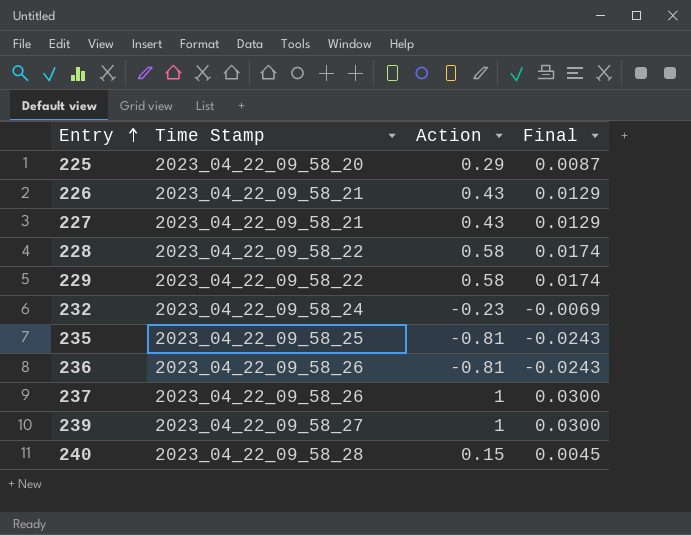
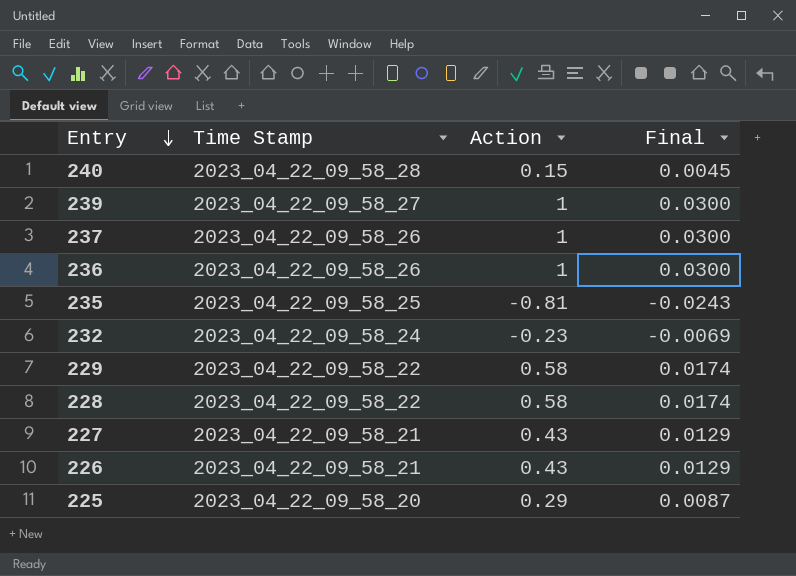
row order: Entry ascending -> Entry descending
236 | Action: -0.81 -> 1
236 | Final: -0.0243 -> 0.0300

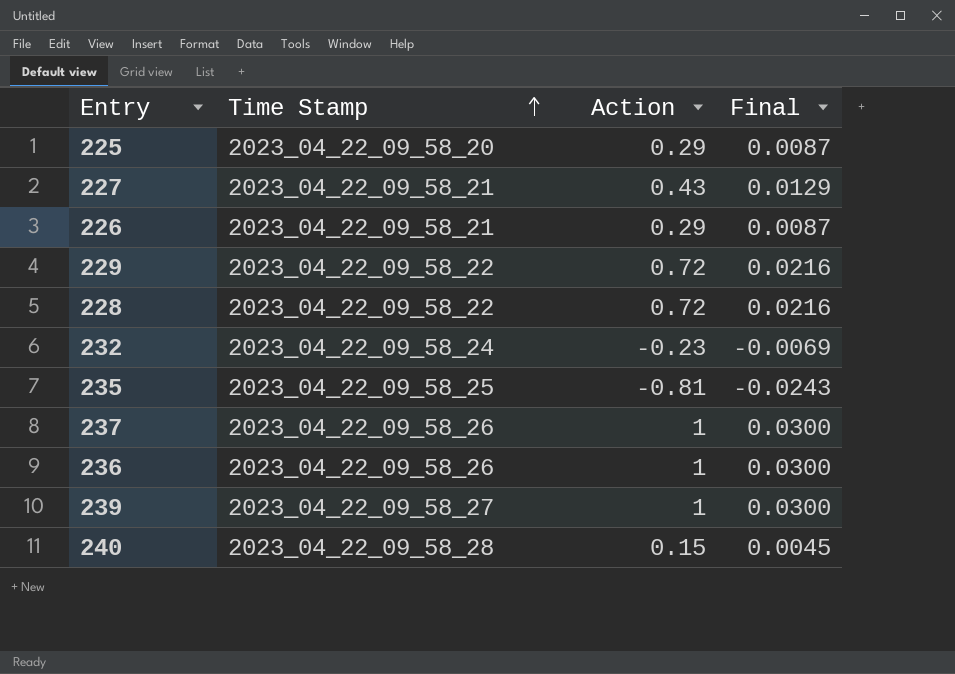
row order: Entry descending -> Time Stamp ascending
226 | Action: 0.43 -> 0.29
226 | Final: 0.0129 -> 0.0087
229 | Action: 0.58 -> 0.72
229 | Final: 0.0174 -> 0.0216
228 | Action: 0.58 -> 0.72
228 | Final: 0.0174 -> 0.0216

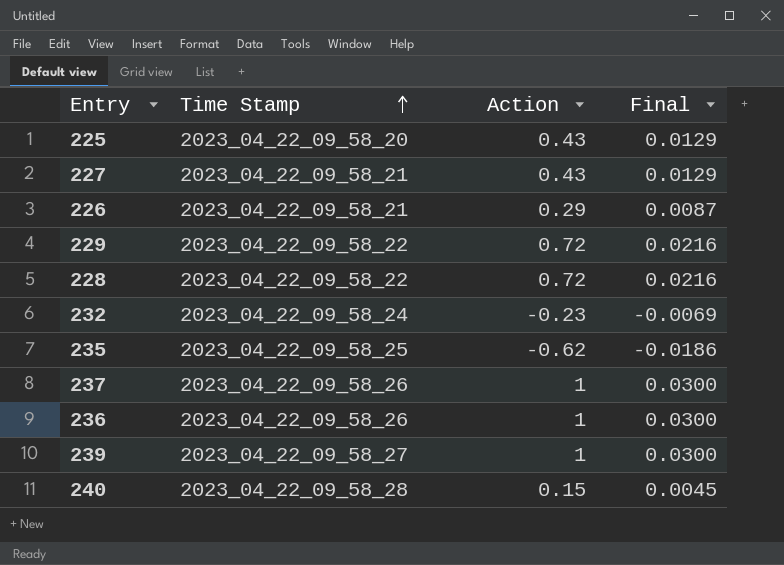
225 | Action: 0.29 -> 0.43
225 | Final: 0.0087 -> 0.0129
235 | Action: -0.81 -> -0.62
235 | Final: -0.0243 -> -0.0186

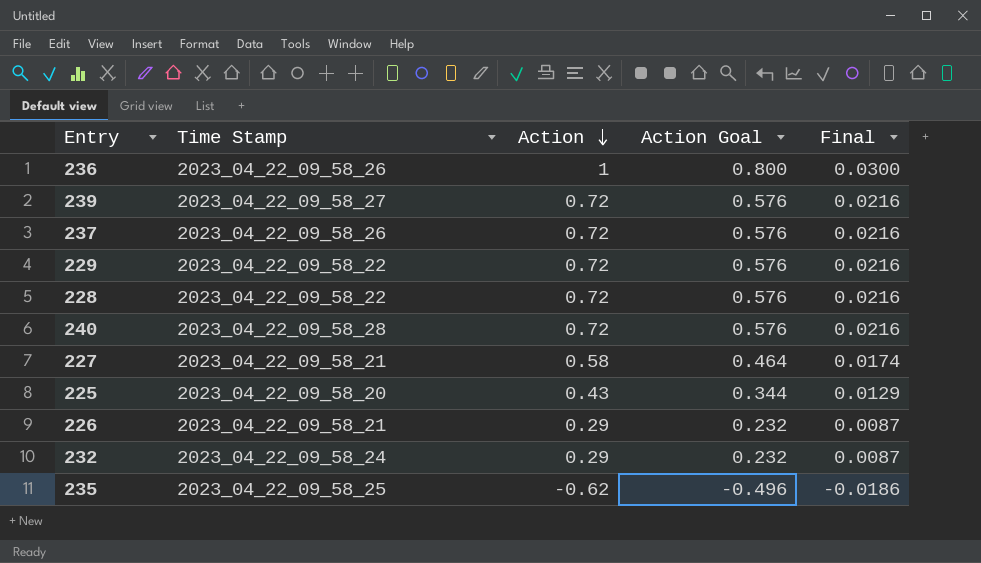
row order: Time Stamp ascending -> Action descending
column Action Goal | formula: none -> [Action] * 0.8
239 | Action: 1 -> 0.72
239 | Final: 0.0300 -> 0.0216
237 | Action: 1 -> 0.72
237 | Final: 0.0300 -> 0.0216
240 | Action: 0.15 -> 0.72
240 | Final: 0.0045 -> 0.0216
227 | Action: 0.43 -> 0.58
227 | Final: 0.0129 -> 0.0174
232 | Action: -0.23 -> 0.29
232 | Final: -0.0069 -> 0.0087

